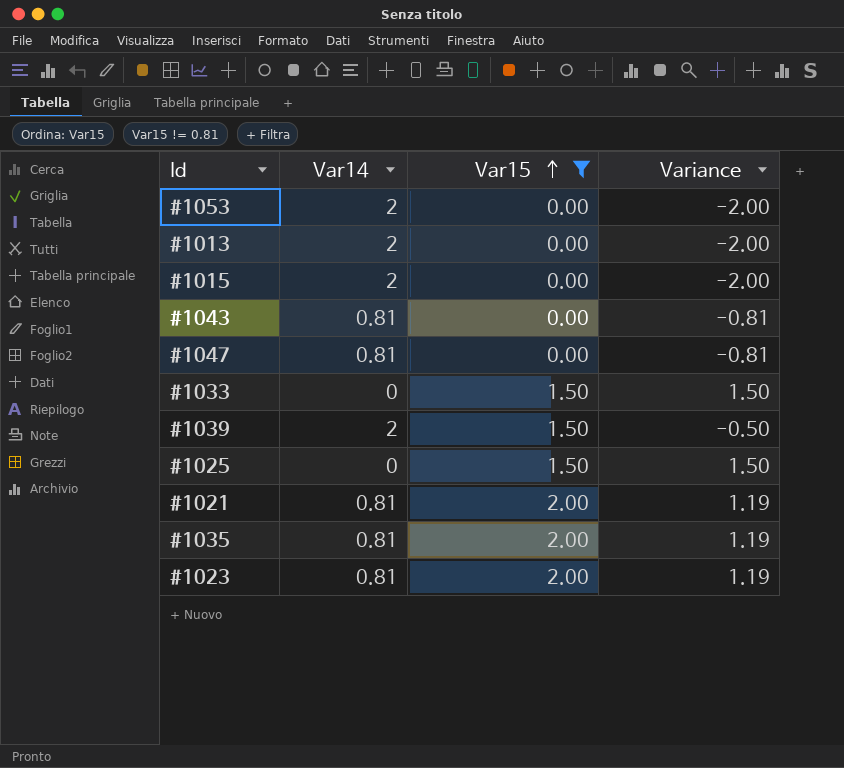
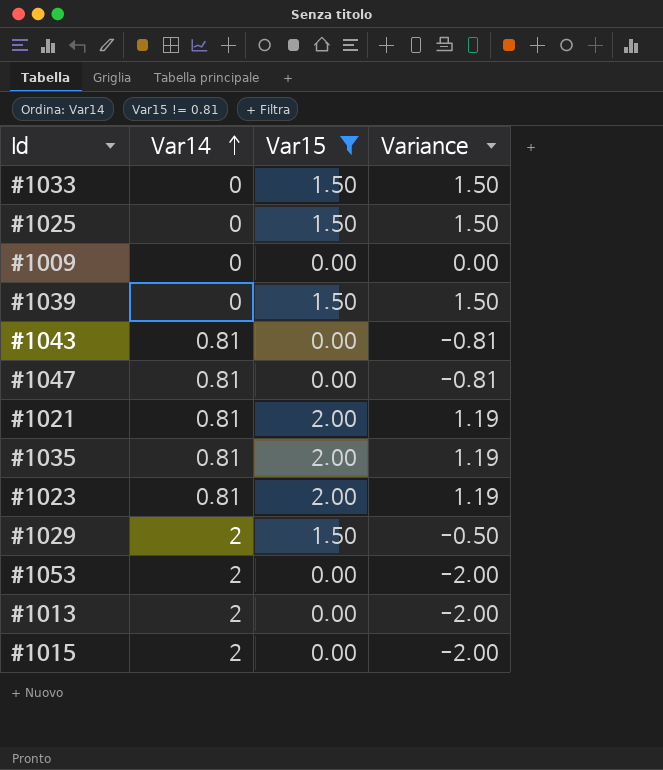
row order: Var15 ascending -> Var14 ascending
row #1009: none -> 0 | 0.00 | 0.00
#1039 | Var14: 2 -> 0
#1039 | Variance: -0.50 -> 1.50
row #1029: none -> 2 | 1.50 | -0.50

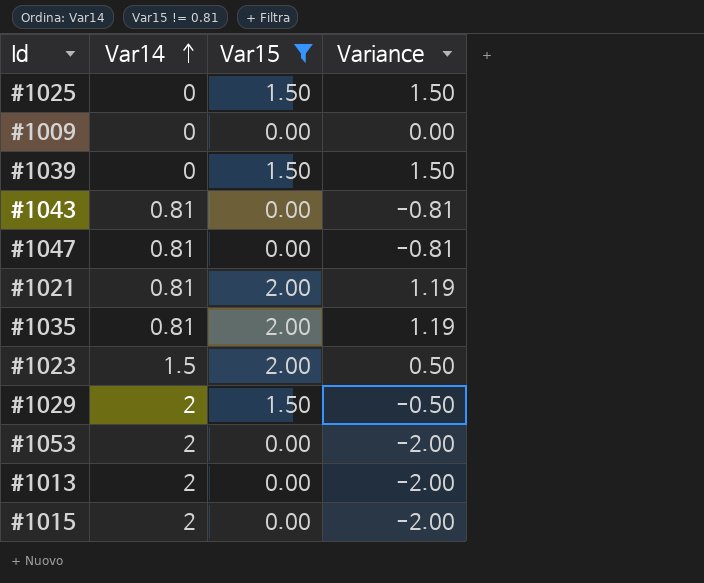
row #1033: 0 | 1.50 | 1.50 -> none
#1023 | Var14: 0.81 -> 1.5
#1023 | Variance: 1.19 -> 0.50

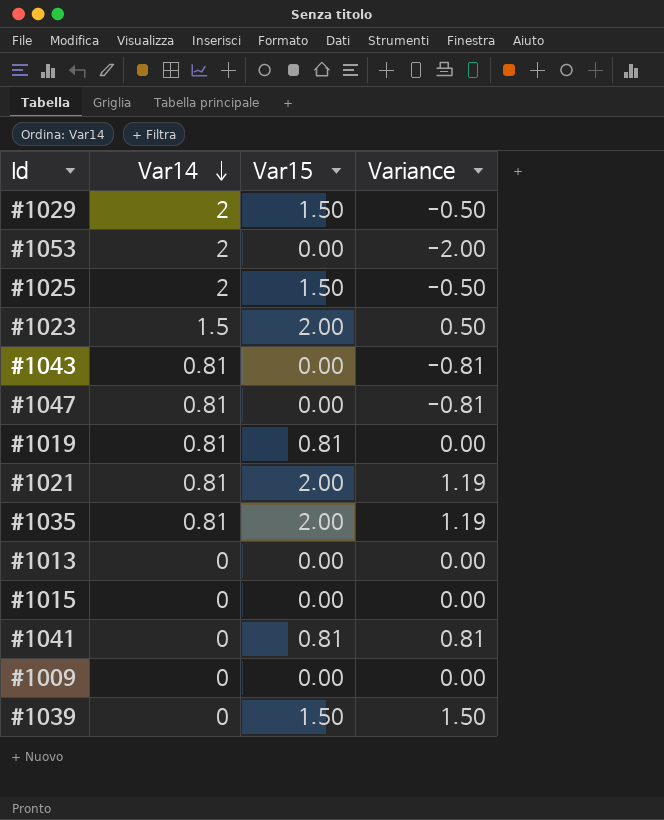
filter: Var15 != 0.81 -> none
row order: Var14 ascending -> Var14 descending
#1025 | Var14: 0 -> 2
#1025 | Variance: 1.50 -> -0.50
#1013 | Var14: 2 -> 0
#1013 | Variance: -2.00 -> 0.00
#1015 | Var14: 2 -> 0
#1015 | Variance: -2.00 -> 0.00

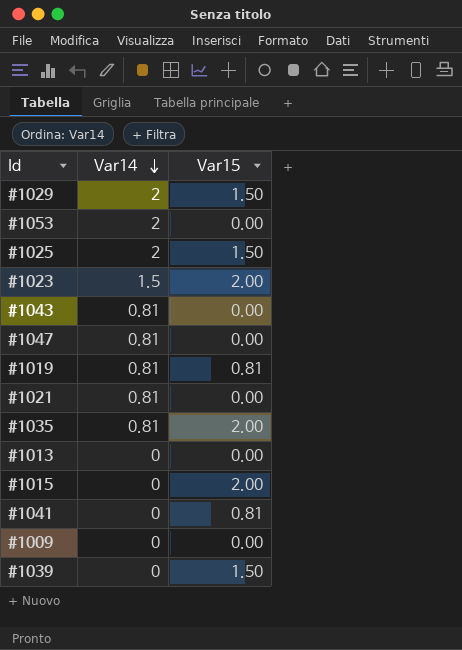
column Variance | formula: [Var15] - [Var14] -> none
#1021 | Var15: 2.00 -> 0.00
#1015 | Var15: 0.00 -> 2.00

